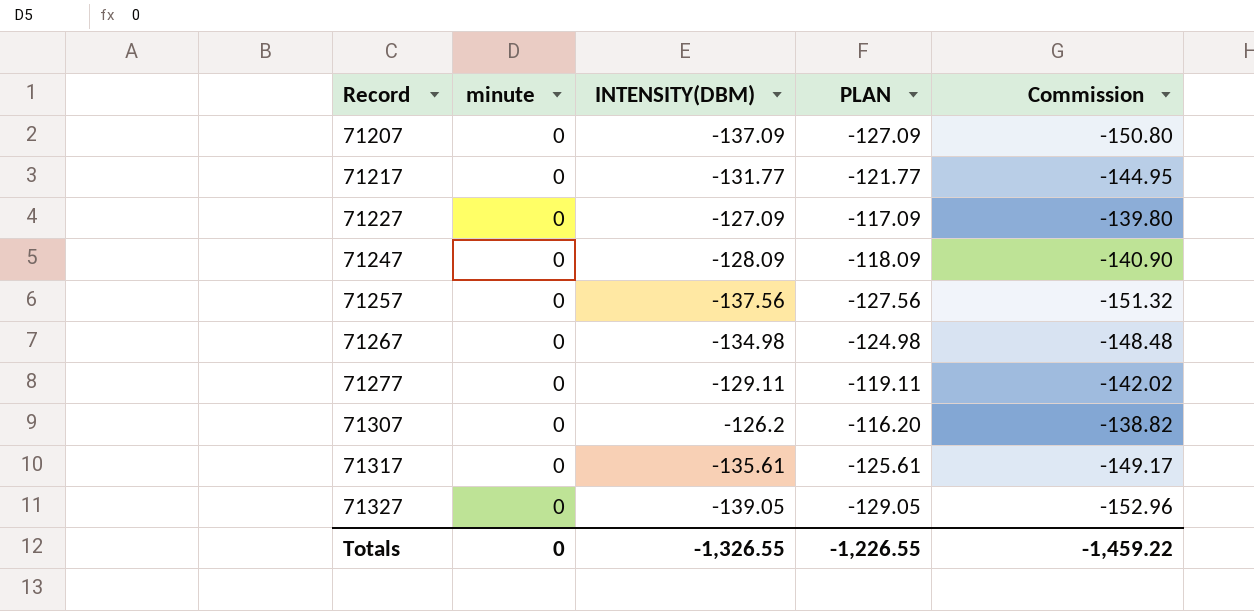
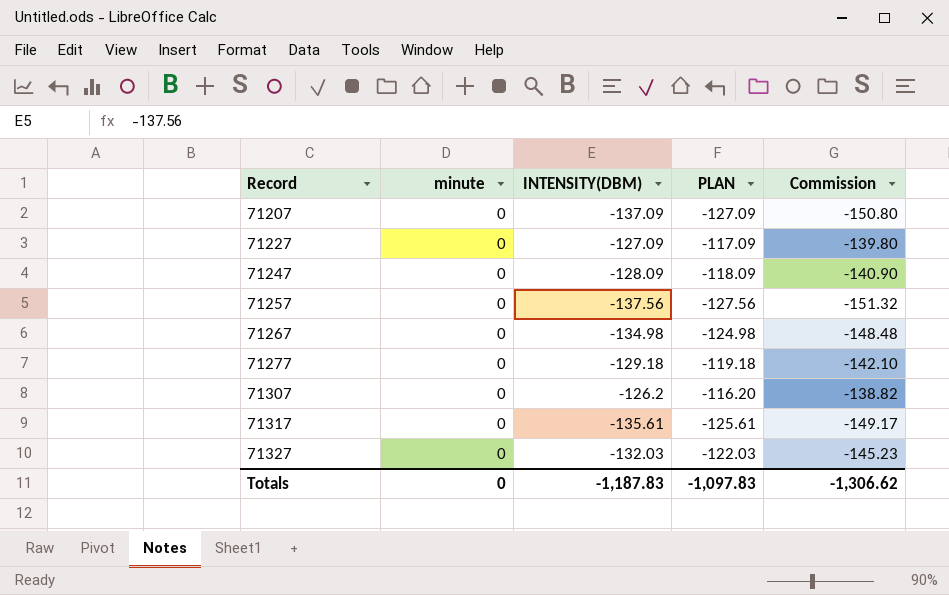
row 71217: 0 | -131.77 | -121.77 | -144.95 -> none
71277 | INTENSITY(DBM): -129.11 -> -129.18
71277 | PLAN: -119.11 -> -119.18
71277 | Commission: -142.02 -> -142.10
71327 | INTENSITY(DBM): -139.05 -> -132.03
71327 | PLAN: -129.05 -> -122.03
71327 | Commission: -152.96 -> -145.23
Totals | INTENSITY(DBM): -1,326.55 -> -1,187.83
Totals | PLAN: -1,226.55 -> -1,097.83
Totals | Commission: -1,459.22 -> -1,306.62

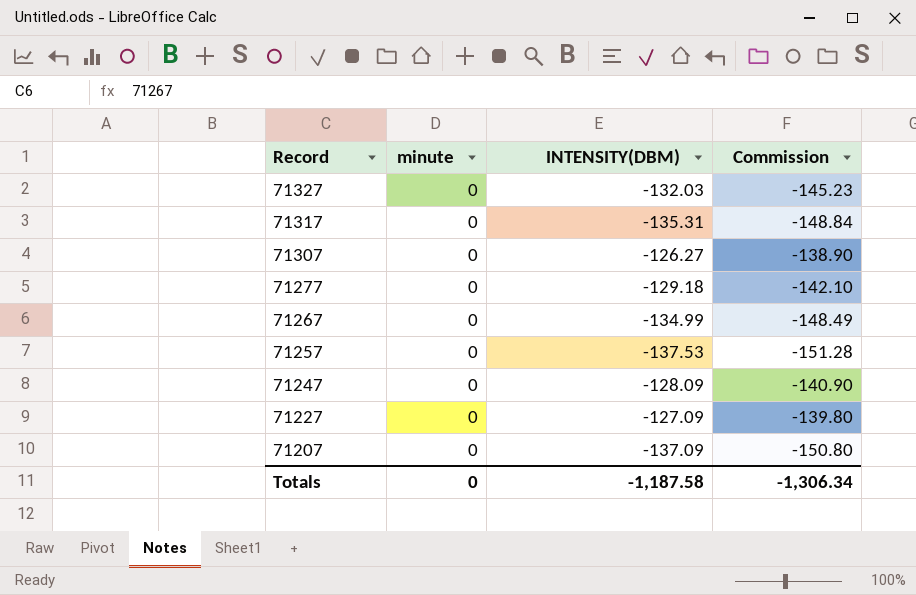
row order: Record ascending -> Record descending
column PLAN | formula: [INTENSITY(DBM)] + 10 -> none
71317 | INTENSITY(DBM): -135.61 -> -135.31
71317 | Commission: -149.17 -> -148.84
71307 | INTENSITY(DBM): -126.2 -> -126.27
71307 | Commission: -138.82 -> -138.90
71267 | INTENSITY(DBM): -134.98 -> -134.99
71267 | Commission: -148.48 -> -148.49
71257 | INTENSITY(DBM): -137.56 -> -137.53
71257 | Commission: -151.32 -> -151.28
Totals | INTENSITY(DBM): -1,187.83 -> -1,187.58
Totals | Commission: -1,306.62 -> -1,306.34

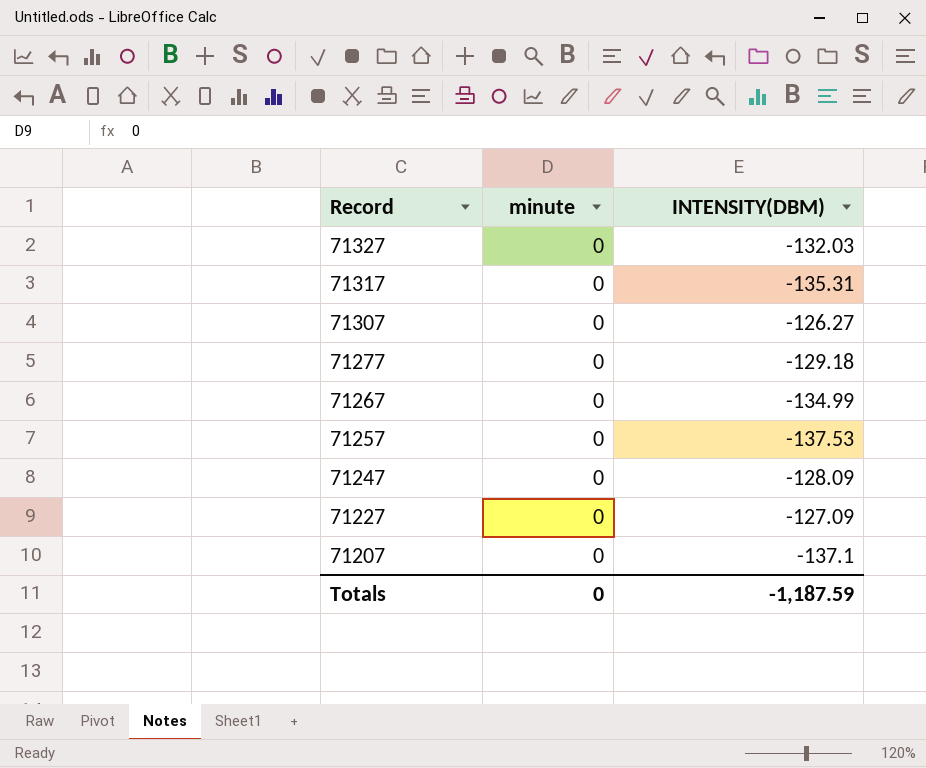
column Commission | formula: [INTENSITY(DBM)] * 1.1 -> none
71207 | INTENSITY(DBM): -137.09 -> -137.1
Totals | INTENSITY(DBM): -1,187.58 -> -1,187.59

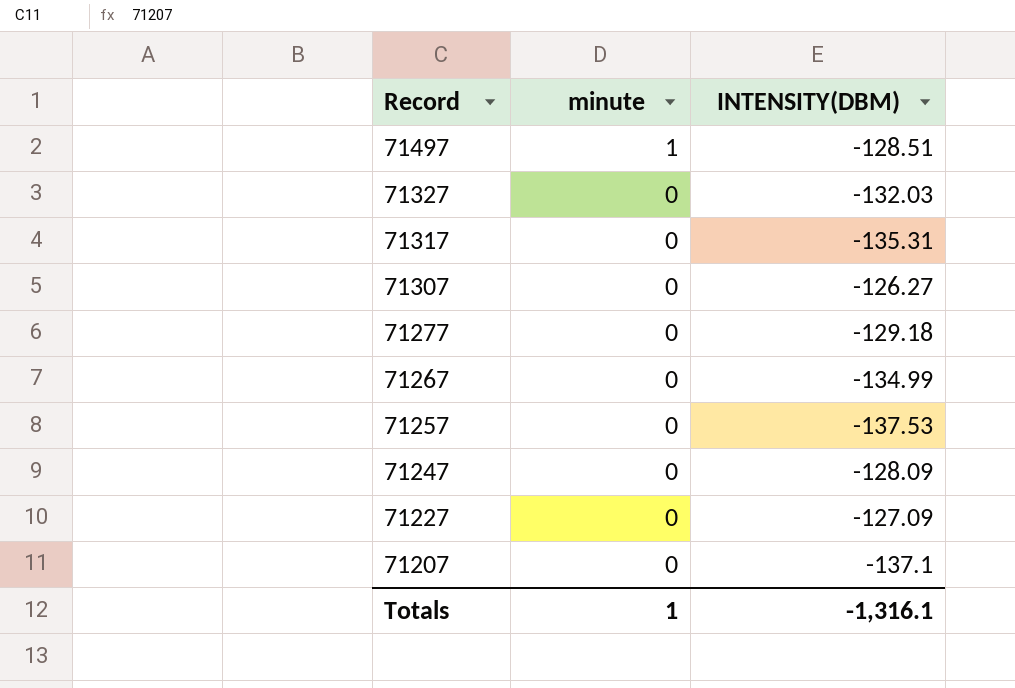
row 71497: none -> 1 | -128.51
Totals | minute: 0 -> 1
Totals | INTENSITY(DBM): -1,187.59 -> -1,316.1

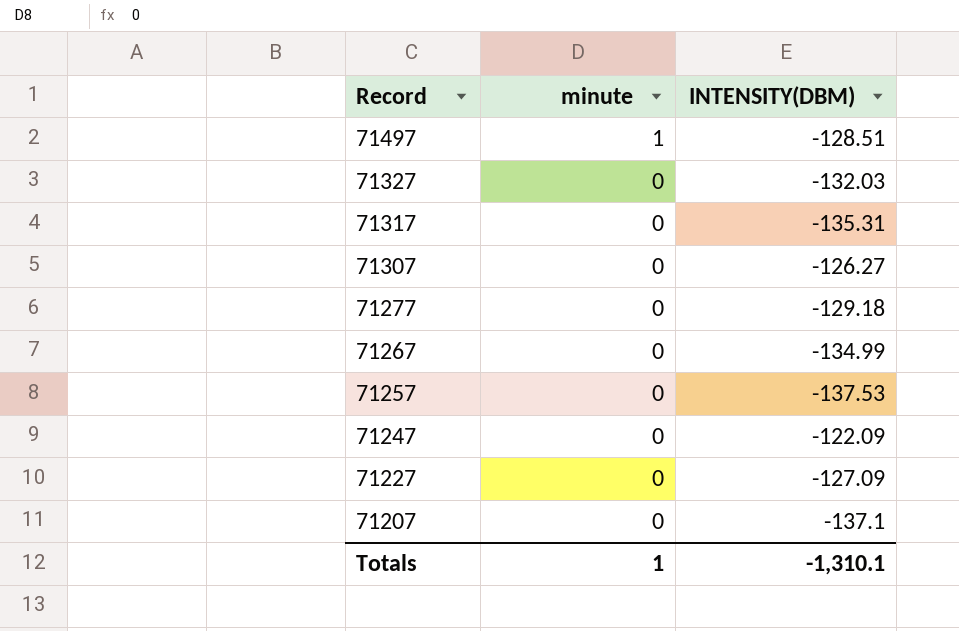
71247 | INTENSITY(DBM): -128.09 -> -122.09
Totals | INTENSITY(DBM): -1,316.1 -> -1,310.1

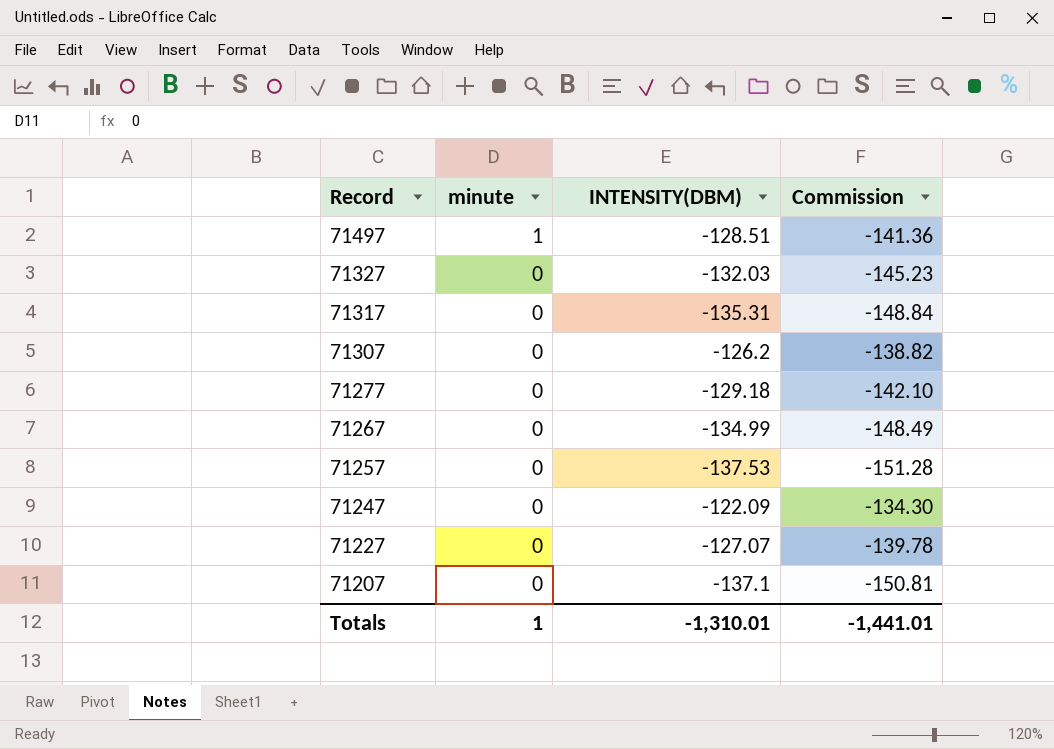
column Commission | formula: none -> [INTENSITY(DBM)] * 1.1
71307 | INTENSITY(DBM): -126.27 -> -126.2
71227 | INTENSITY(DBM): -127.09 -> -127.07
Totals | INTENSITY(DBM): -1,310.1 -> -1,310.01

